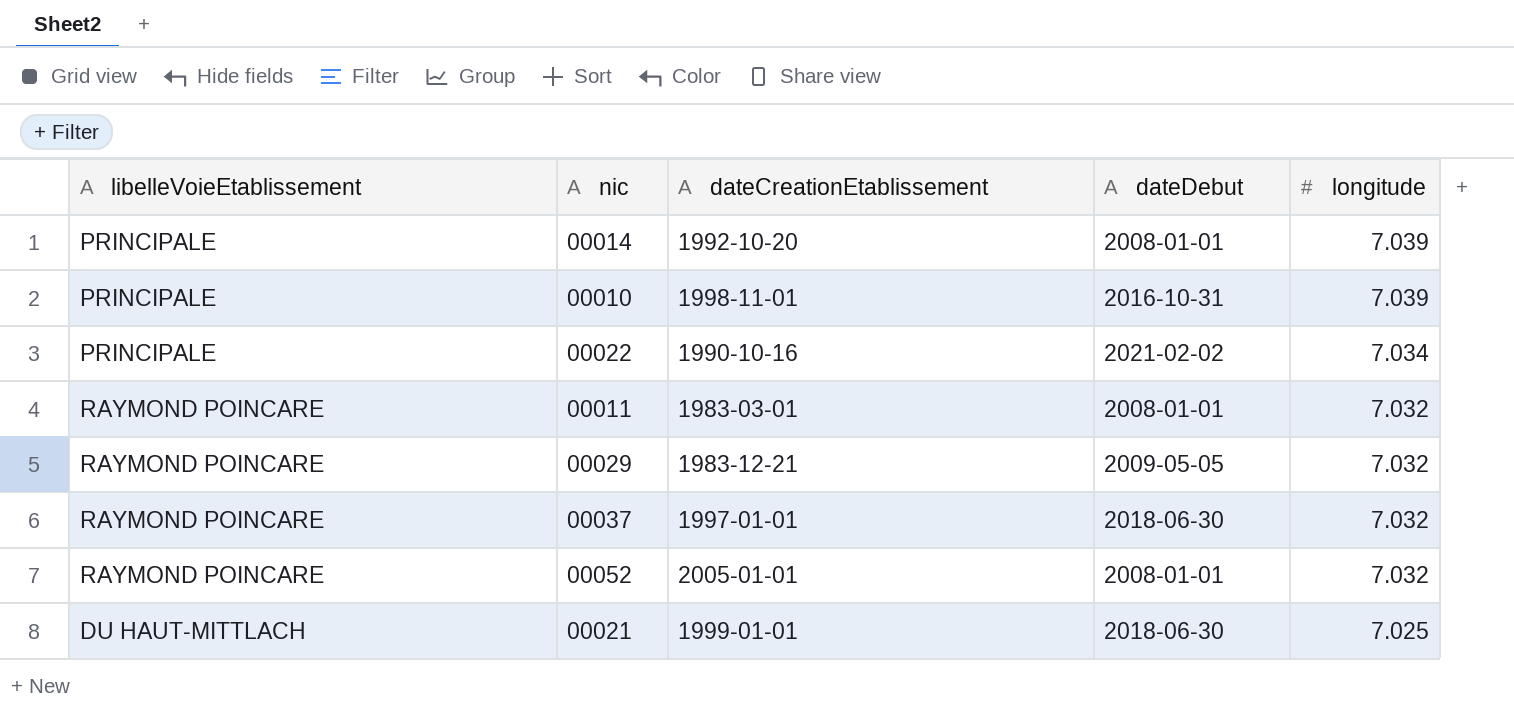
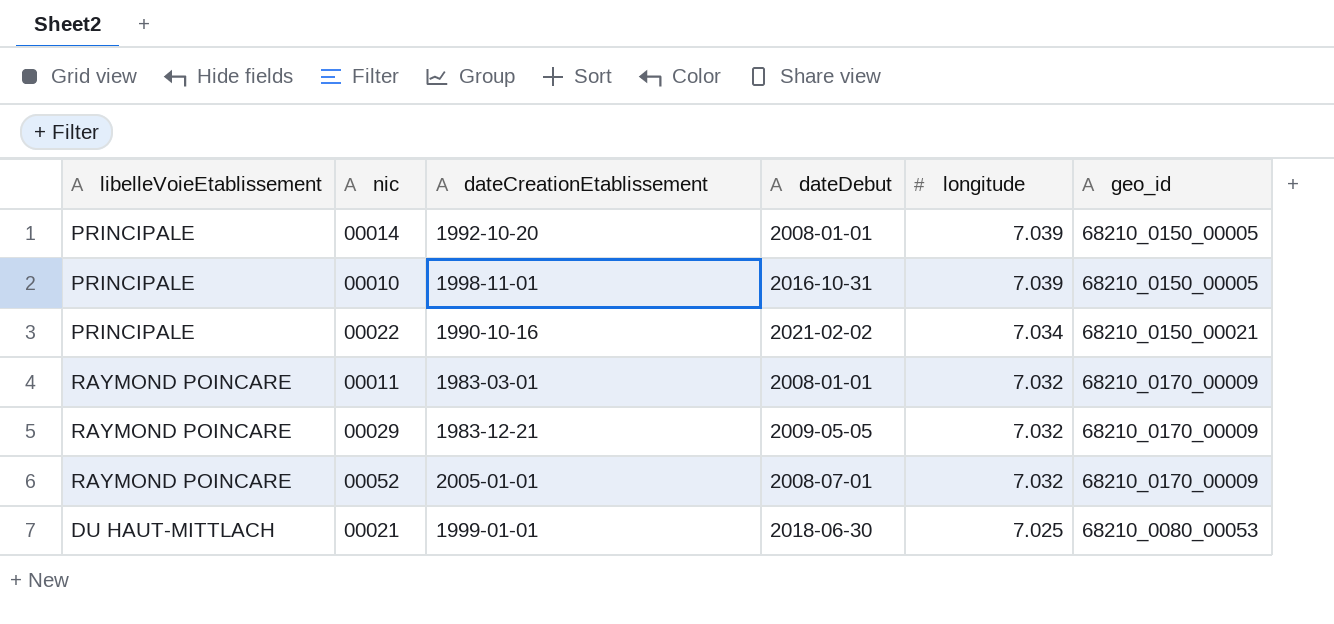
column geo_id | position: none -> 6
row 00037: RAYMOND POINCARE | 1997-01-01 | 2018-06-30 | 7.032 -> none
00052 | dateDebut: 2008-01-01 -> 2008-07-01

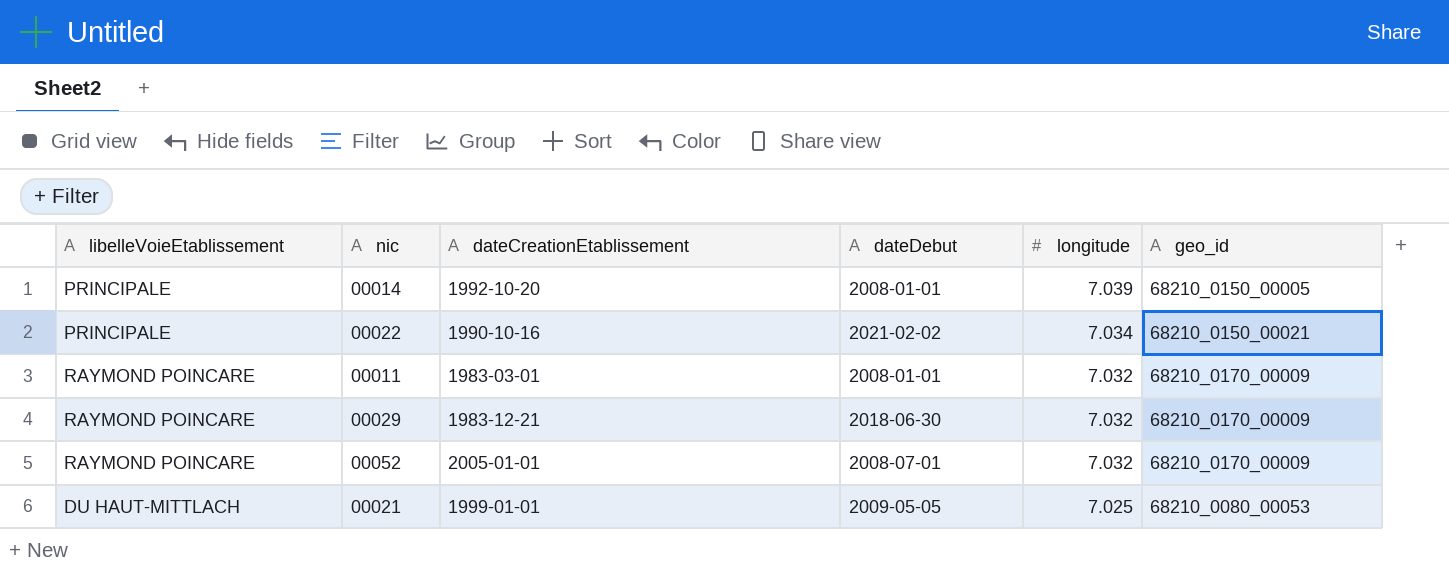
row 00010: PRINCIPALE | 1998-11-01 | 2016-10-31 | 7.039 | 68210_0150_00005 -> none
00029 | dateDebut: 2009-05-05 -> 2018-06-30
00021 | dateDebut: 2018-06-30 -> 2009-05-05

